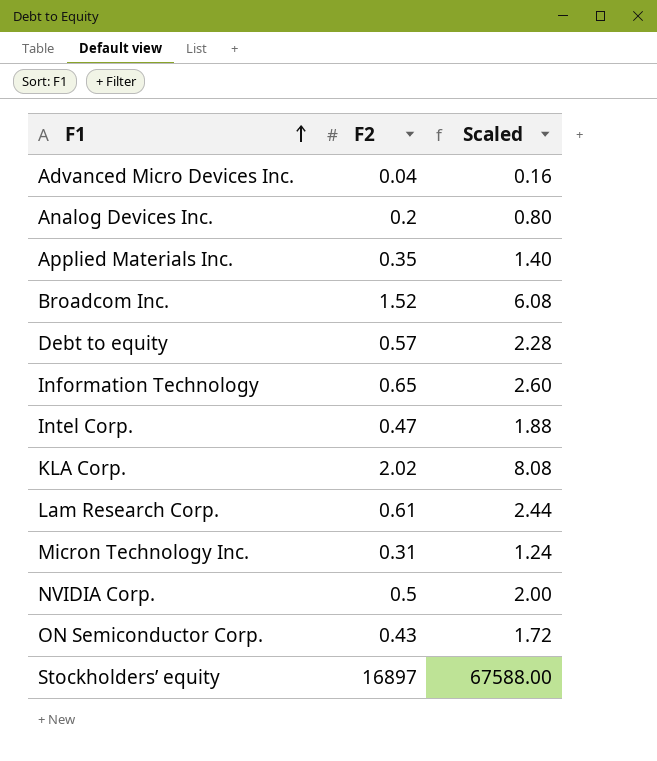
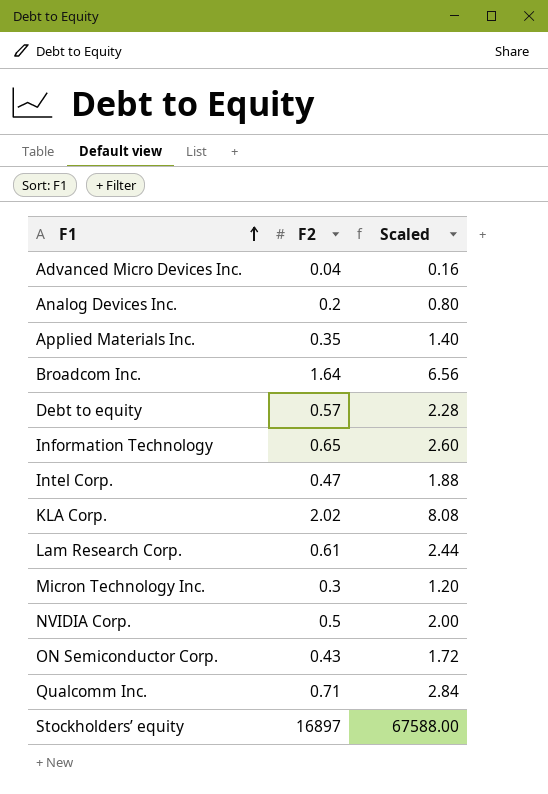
Broadcom Inc. | F2: 1.52 -> 1.64
Broadcom Inc. | Scaled: 6.08 -> 6.56
Micron Technology Inc. | F2: 0.31 -> 0.3
Micron Technology Inc. | Scaled: 1.24 -> 1.20
row Qualcomm Inc.: none -> 0.71 | 2.84

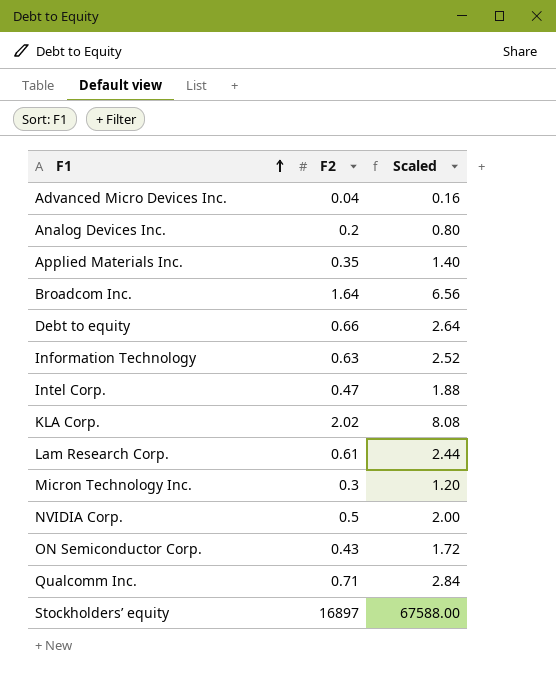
Debt to equity | F2: 0.57 -> 0.66
Debt to equity | Scaled: 2.28 -> 2.64
Information Technology | F2: 0.65 -> 0.63
Information Technology | Scaled: 2.60 -> 2.52

